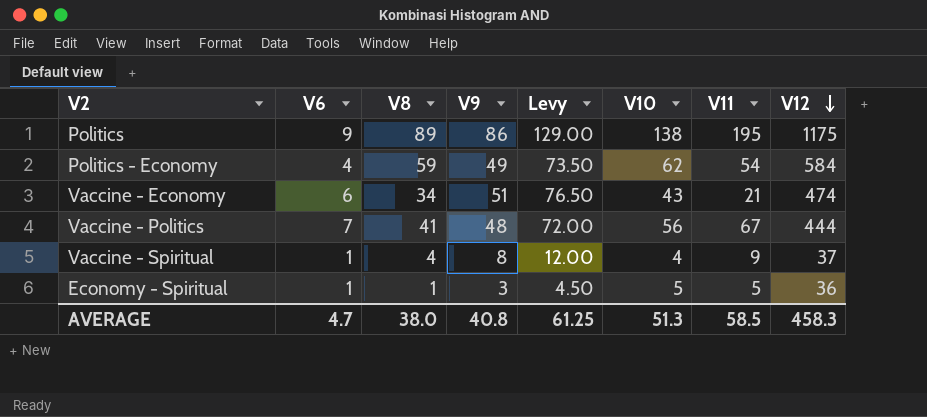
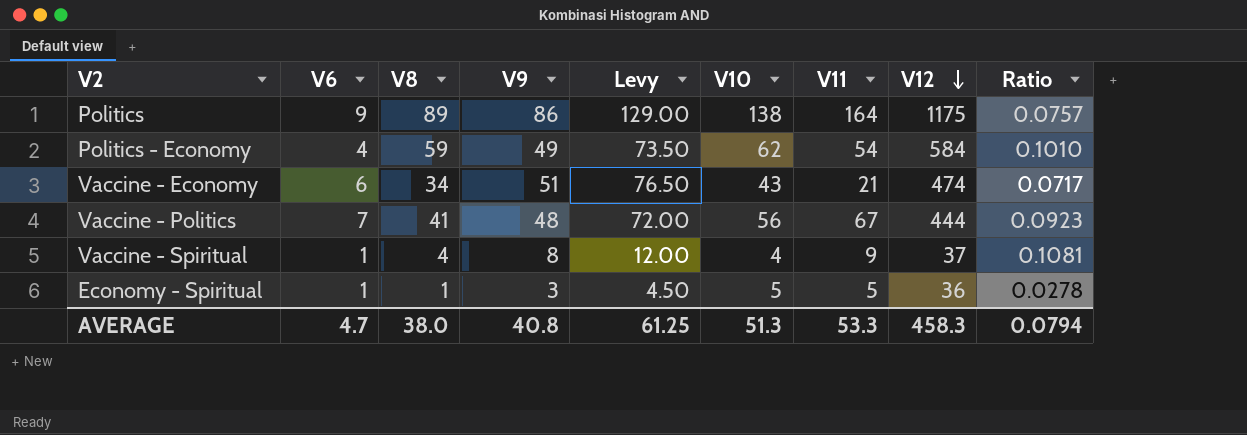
column Ratio | formula: none -> [V8] / [V12]
Politics | V11: 195 -> 164
AVERAGE | V11: 58.5 -> 53.3

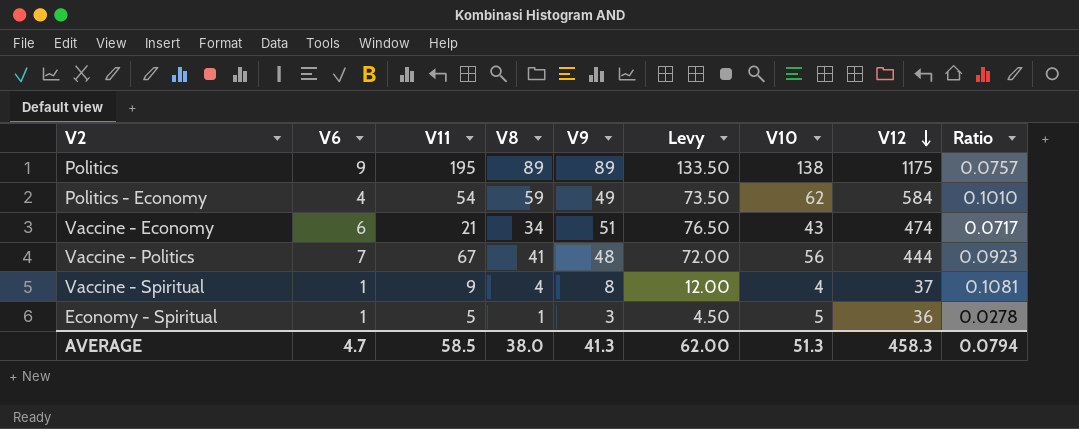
column V11 | position: 7 -> 3
Politics | V11: 164 -> 195
Politics | V9: 86 -> 89
Politics | Levy: 129.00 -> 133.50
AVERAGE | V11: 53.3 -> 58.5
AVERAGE | V9: 40.8 -> 41.3
AVERAGE | Levy: 61.25 -> 62.00

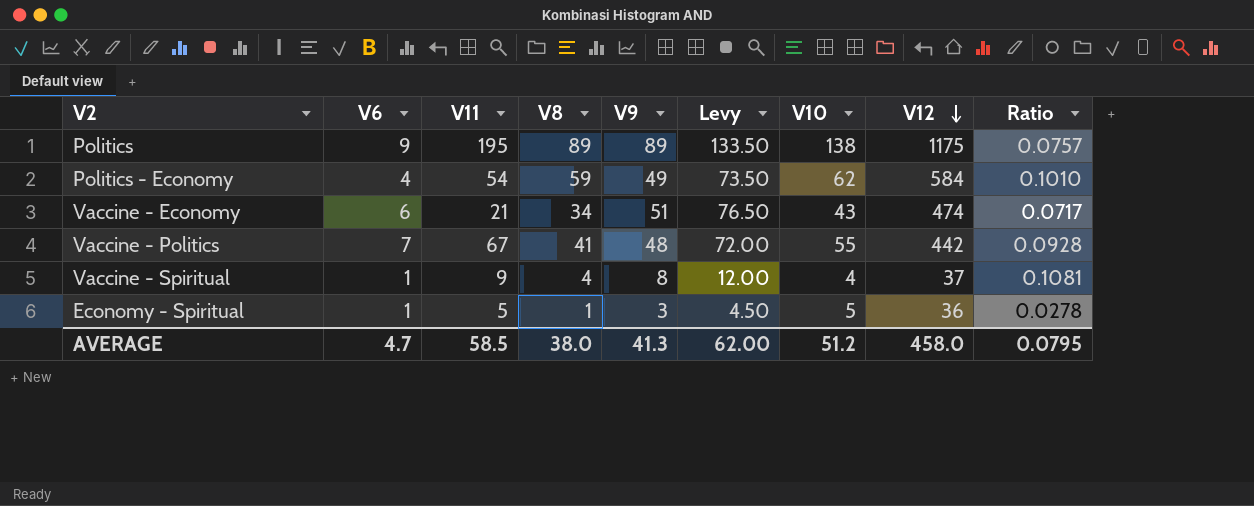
Vaccine - Politics | V10: 56 -> 55
Vaccine - Politics | V12: 444 -> 442
Vaccine - Politics | Ratio: 0.0923 -> 0.0928
AVERAGE | V10: 51.3 -> 51.2
AVERAGE | V12: 458.3 -> 458.0
AVERAGE | Ratio: 0.0794 -> 0.0795

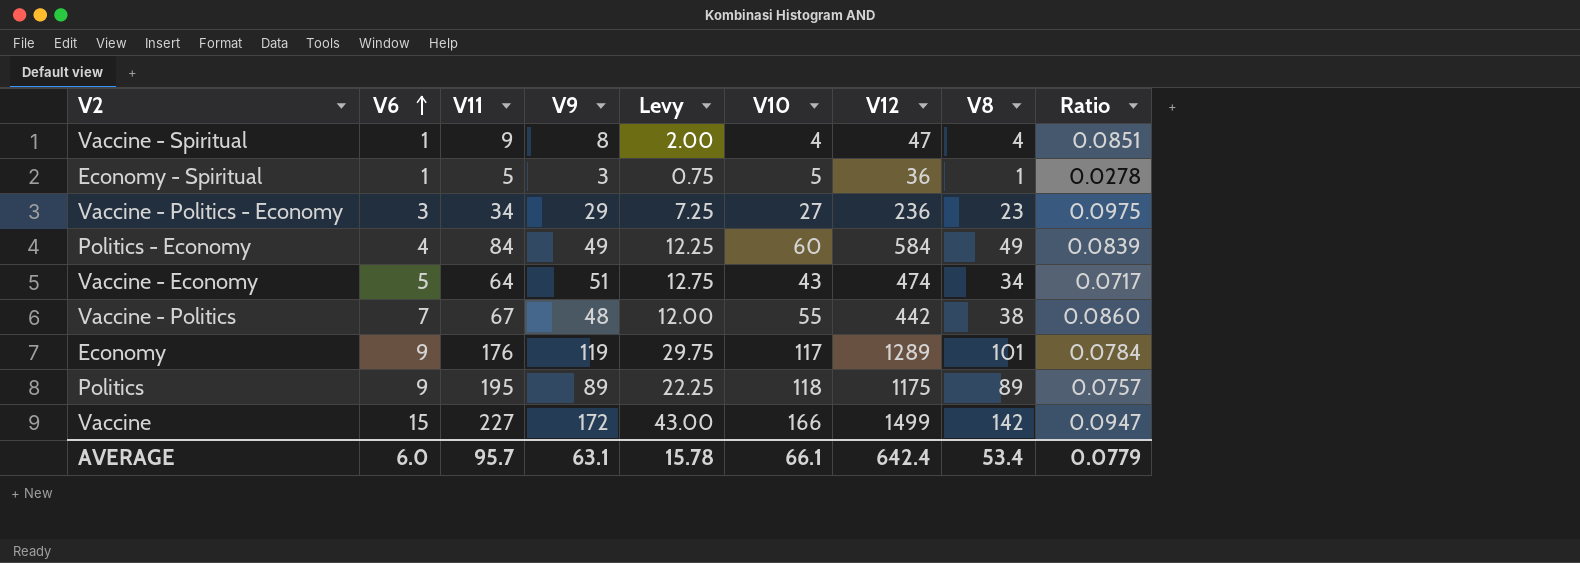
row order: V12 descending -> V6 ascending
column Levy | formula: [V9] * 1.5 -> [V9] * 0.25
column V8 | position: 4 -> 8
Vaccine - Spiritual | V12: 37 -> 47
Vaccine - Spiritual | Ratio: 0.1081 -> 0.0851
row Vaccine - Politics - Economy: none -> 3 | 34 | 29 | 7.25 | 27 | 236 | 23 | 0.0975
Politics - Economy | V11: 54 -> 84
Politics - Economy | V10: 62 -> 60
Politics - Economy | V8: 59 -> 49
Politics - Economy | Ratio: 0.1010 -> 0.0839
Vaccine - Economy | V6: 6 -> 5
Vaccine - Economy | V11: 21 -> 64
Vaccine - Politics | V8: 41 -> 38
Vaccine - Politics | Ratio: 0.0928 -> 0.0860
row Economy: none -> 9 | 176 | 119 | 29.75 | 117 | 1289 | 101 | 0.0784
Politics | V10: 138 -> 118
row Vaccine: none -> 15 | 227 | 172 | 43.00 | 166 | 1499 | 142 | 0.0947
AVERAGE | V6: 4.7 -> 6.0
AVERAGE | V11: 58.5 -> 95.7
AVERAGE | V9: 41.3 -> 63.1
AVERAGE | Levy: 62.00 -> 15.78
AVERAGE | V10: 51.2 -> 66.1
AVERAGE | V12: 458.0 -> 642.4
AVERAGE | V8: 38.0 -> 53.4
AVERAGE | Ratio: 0.0795 -> 0.0779

